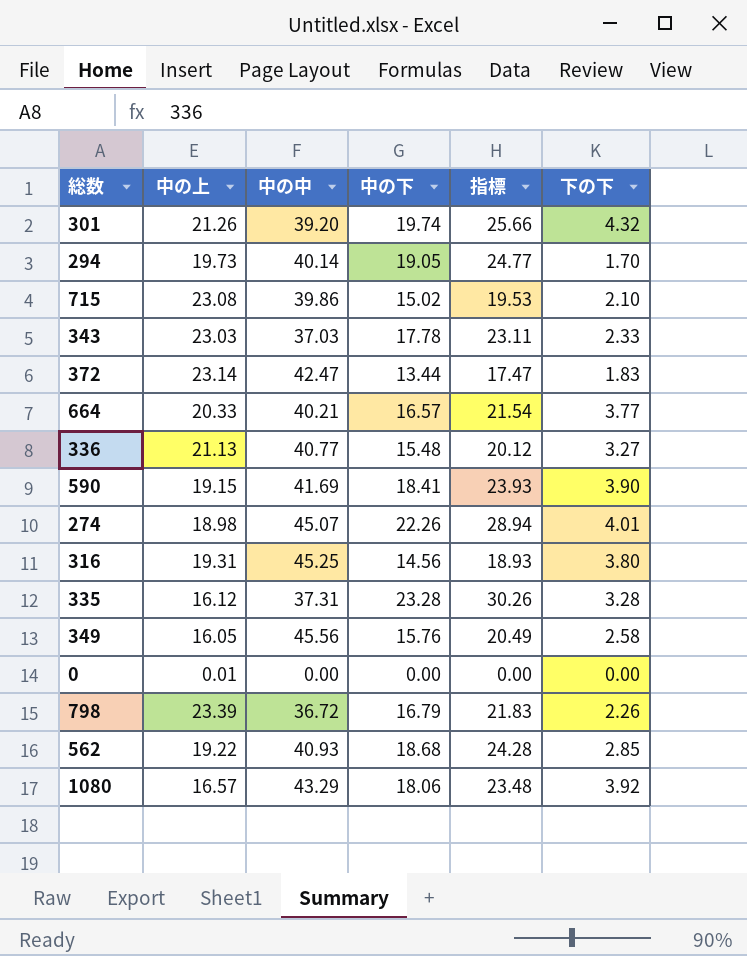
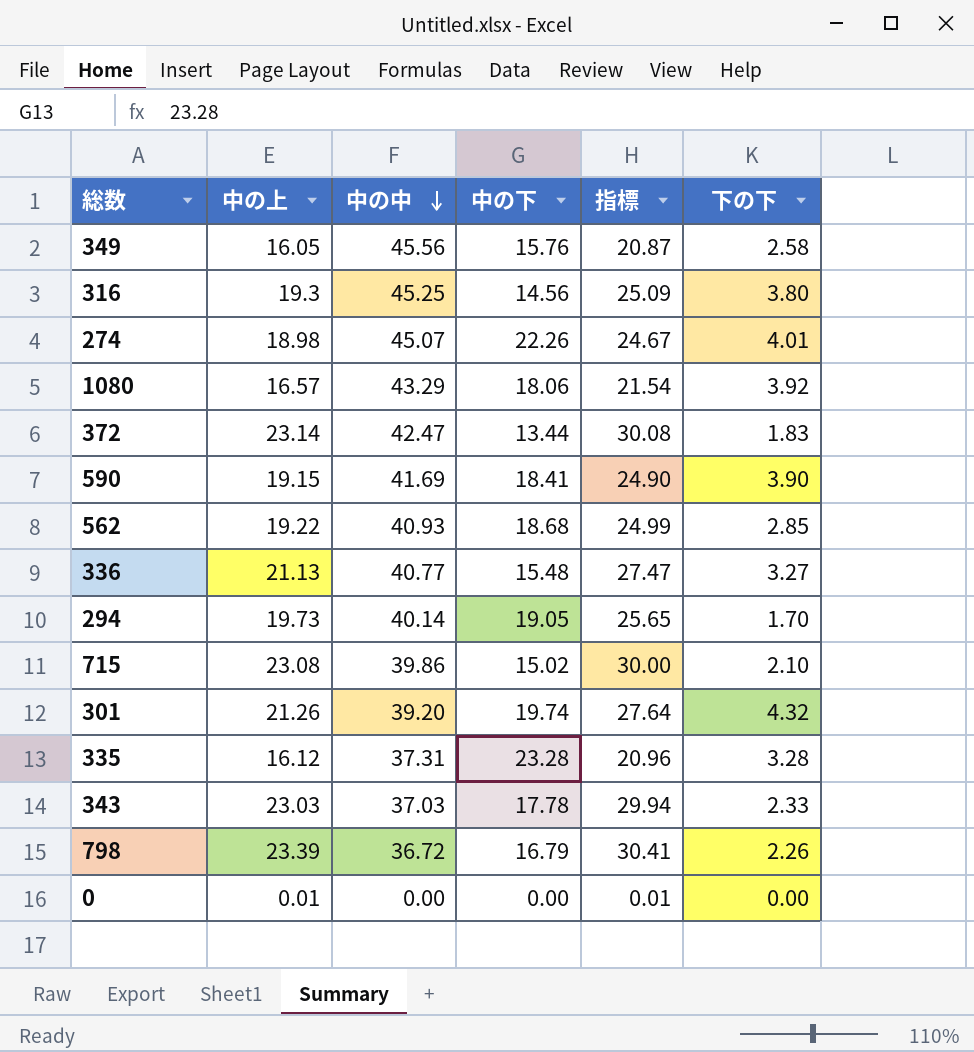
row order: none -> 中の中 descending
column 指標 | formula: [中の下] * 1.3 -> [中の上] * 1.3
row 664: 20.33 | 40.21 | 16.57 | 21.54 | 3.77 -> none
316 | 中の上: 19.31 -> 19.3

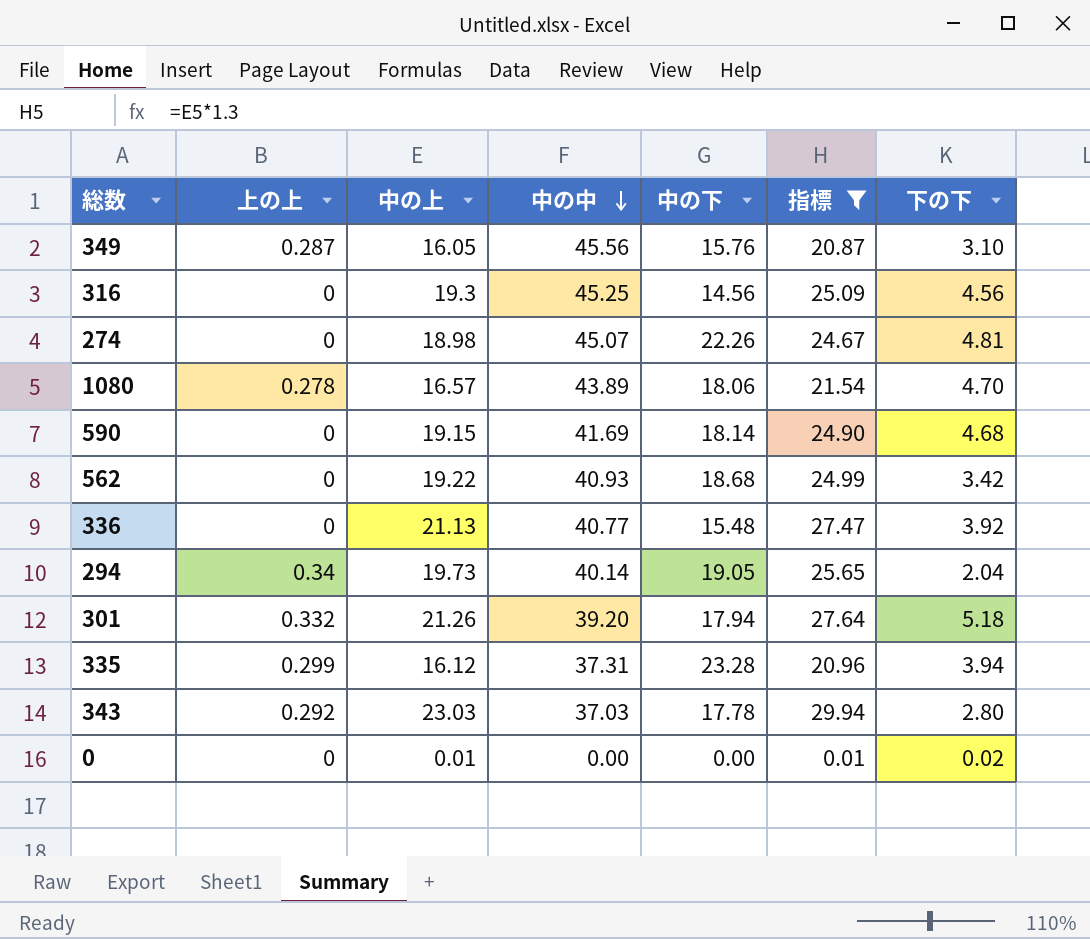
filter: none -> 指標 <= 29.94
column 上の上 | position: none -> 2
349 | 下の下: 2.58 -> 3.10
316 | 下の下: 3.80 -> 4.56
274 | 下の下: 4.01 -> 4.81
1080 | 中の中: 43.29 -> 43.89
1080 | 下の下: 3.92 -> 4.70
590 | 中の下: 18.41 -> 18.14
590 | 下の下: 3.90 -> 4.68
562 | 下の下: 2.85 -> 3.42
336 | 下の下: 3.27 -> 3.92
294 | 下の下: 1.70 -> 2.04
301 | 中の下: 19.74 -> 17.94
301 | 下の下: 4.32 -> 5.18
335 | 下の下: 3.28 -> 3.94
343 | 下の下: 2.33 -> 2.80
0 | 下の下: 0.00 -> 0.02

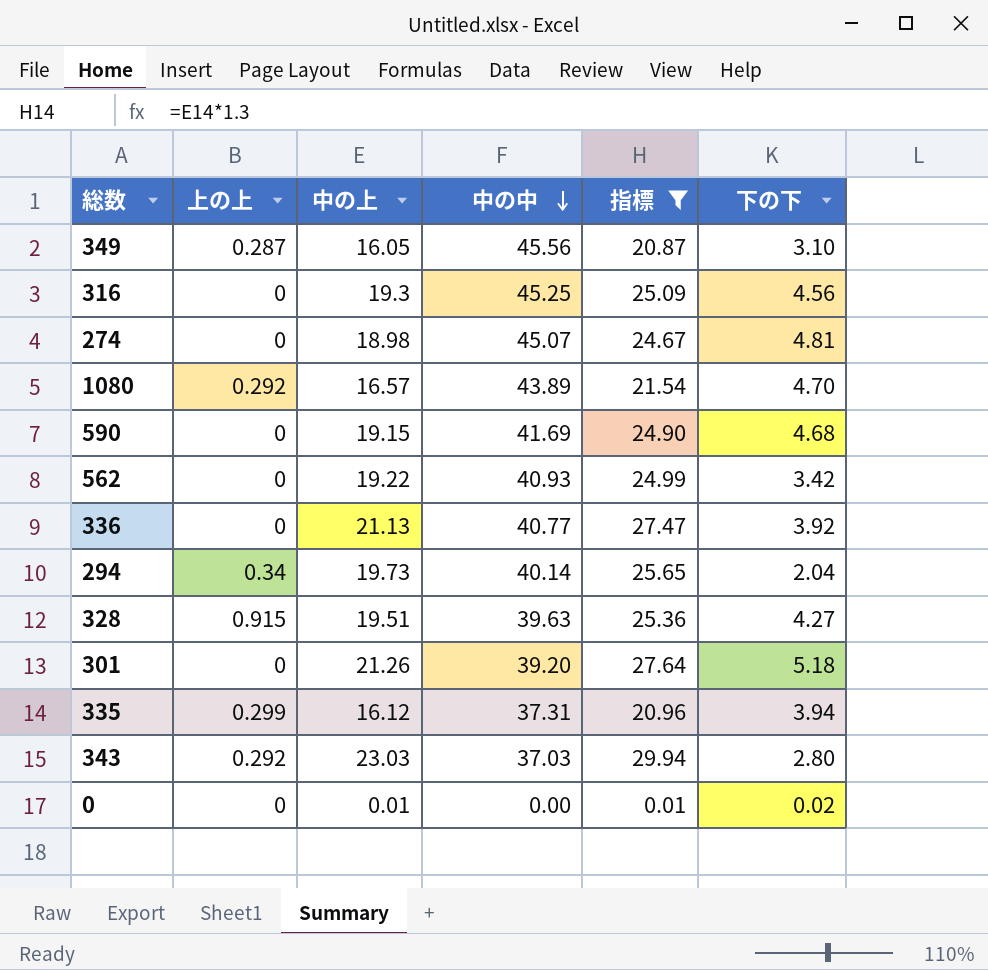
column 中の下 | position: 5 -> none
1080 | 上の上: 0.278 -> 0.292
row 328: none -> 0.915 | 19.51 | 39.63 | 25.36 | 4.27
301 | 上の上: 0.332 -> 0

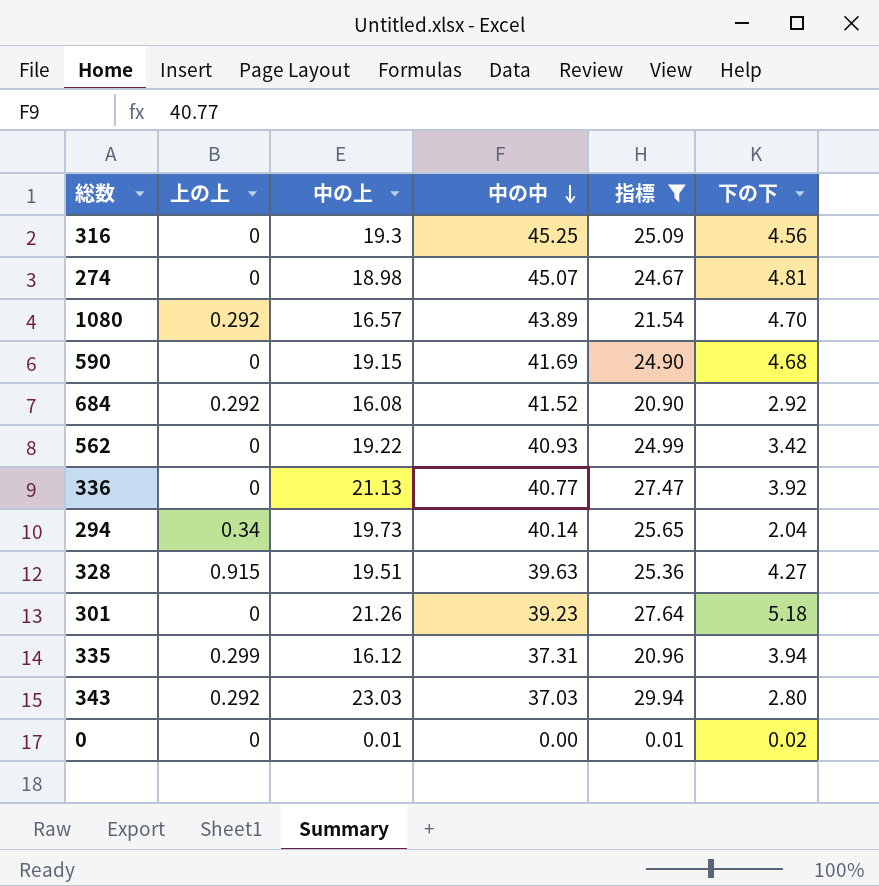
row 349: 0.287 | 16.05 | 45.56 | 20.87 | 3.10 -> none
row 684: none -> 0.292 | 16.08 | 41.52 | 20.90 | 2.92
301 | 中の中: 39.20 -> 39.23

